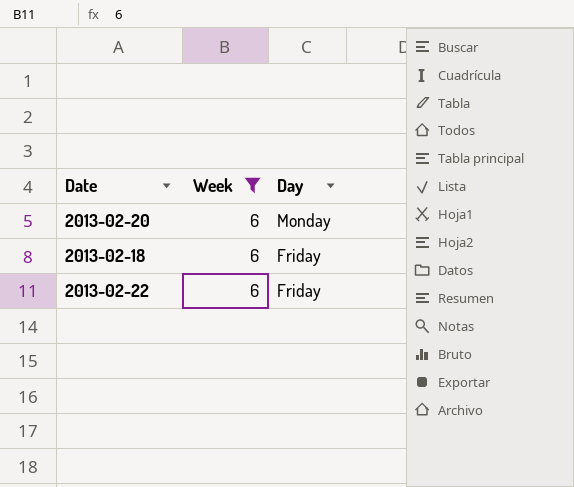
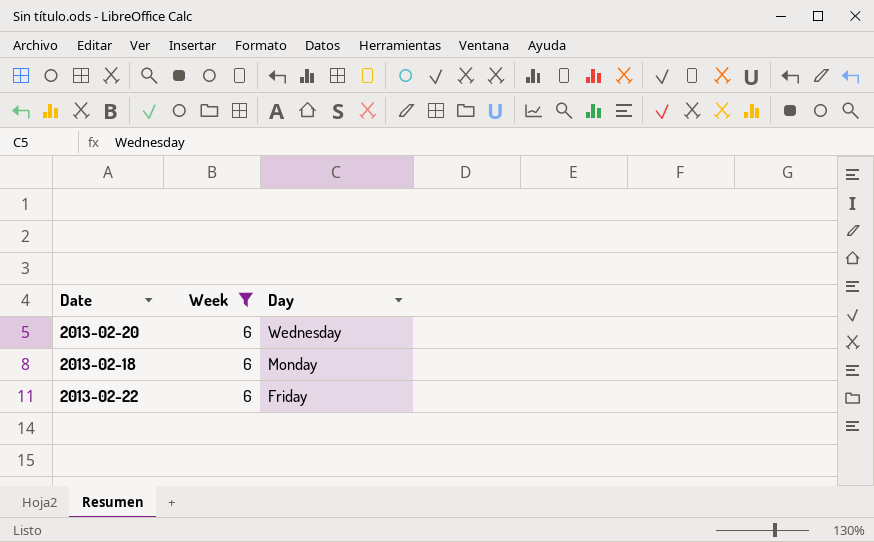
2013-02-20 | Day: Monday -> Wednesday
2013-02-18 | Day: Friday -> Monday

